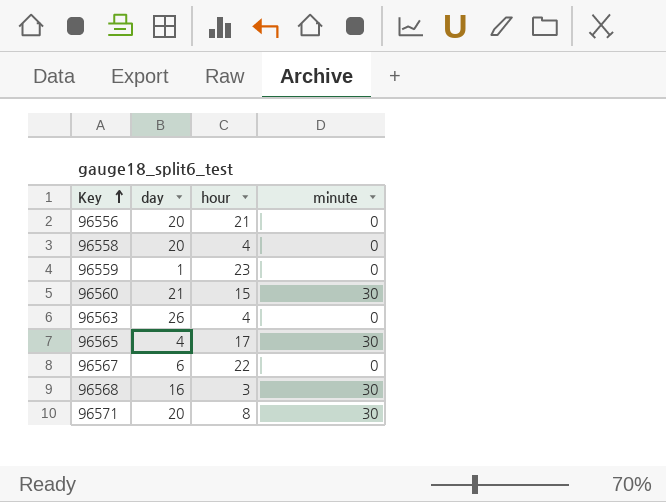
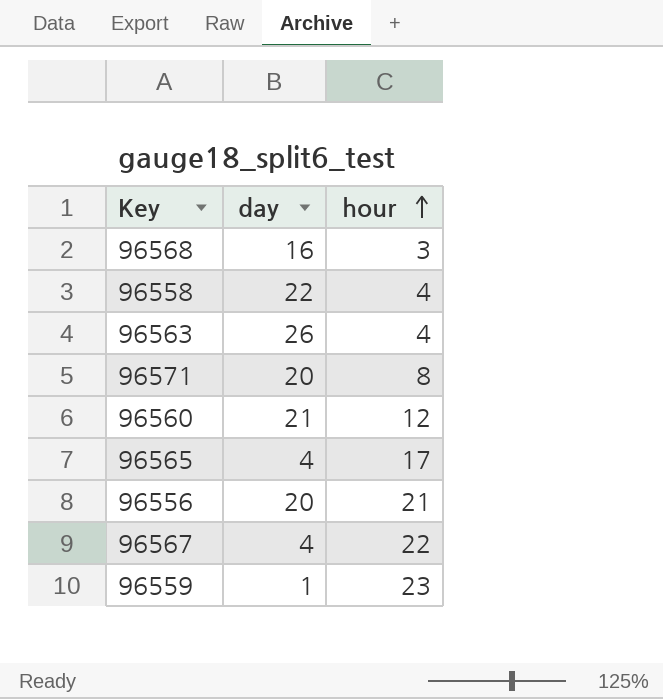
row order: Key ascending -> hour ascending
column minute | position: 4 -> none
96558 | day: 20 -> 22
96560 | hour: 15 -> 12
96567 | day: 6 -> 4

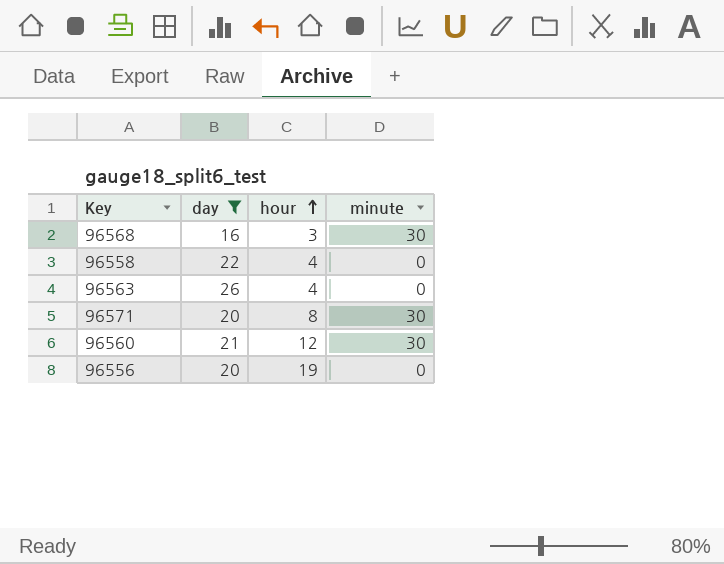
filter: none -> day >= 16
column minute | position: none -> 4
96556 | hour: 21 -> 19

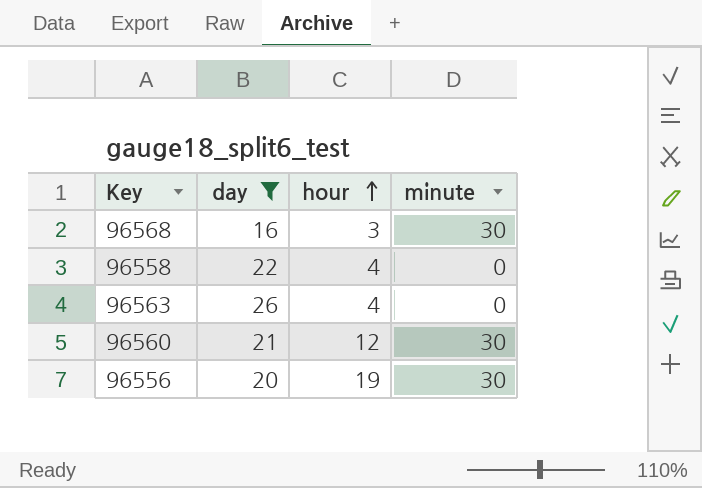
row 96571: 20 | 8 | 30 -> none
96556 | minute: 0 -> 30

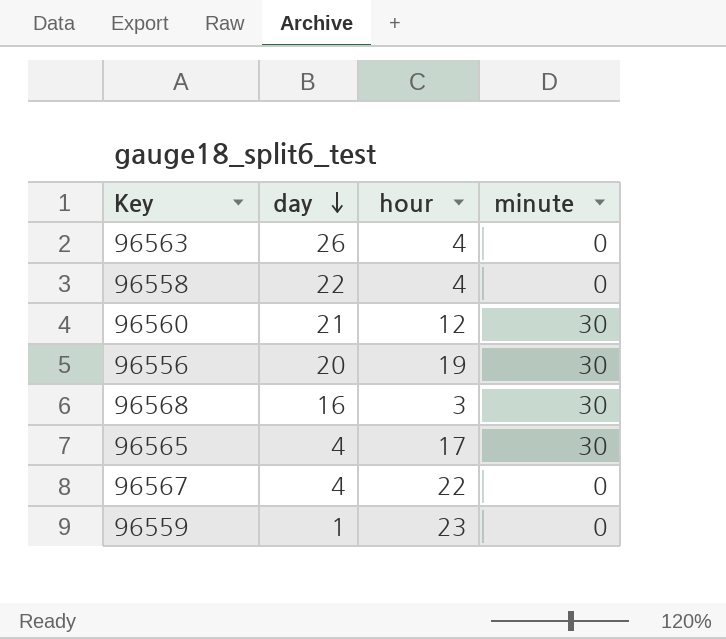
filter: day >= 16 -> none
row order: hour ascending -> day descending

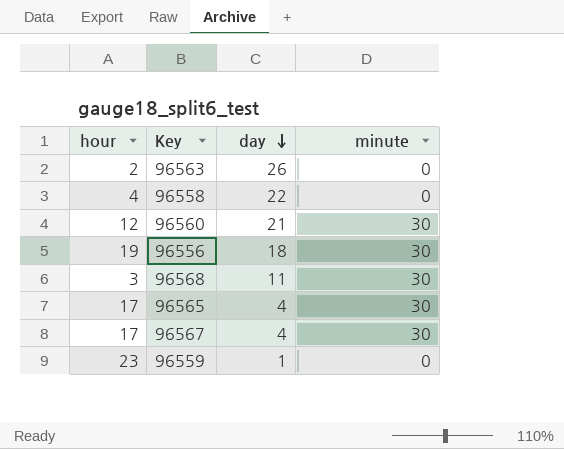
column hour | position: 3 -> 1
96563 | hour: 4 -> 2
96556 | day: 20 -> 18
96568 | day: 16 -> 11
96567 | hour: 22 -> 17
96567 | minute: 0 -> 30

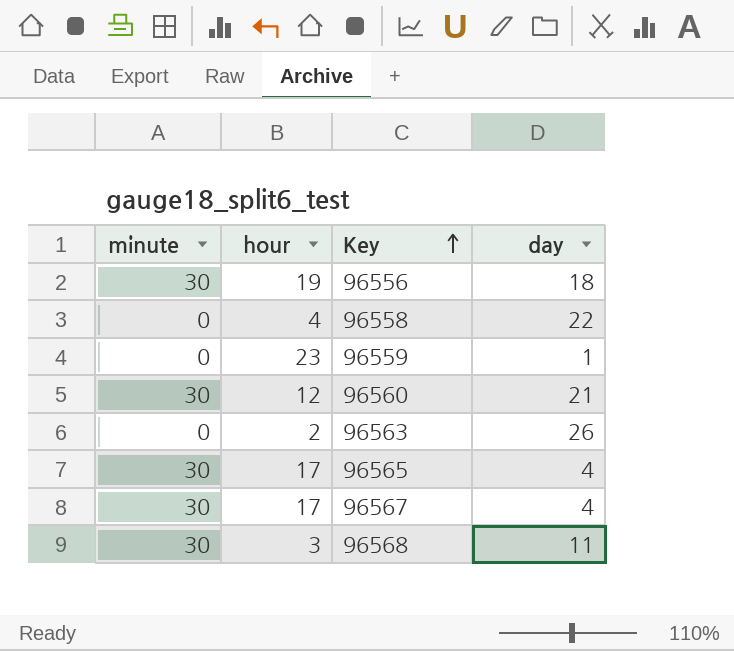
row order: day descending -> Key ascending
column minute | position: 4 -> 1

